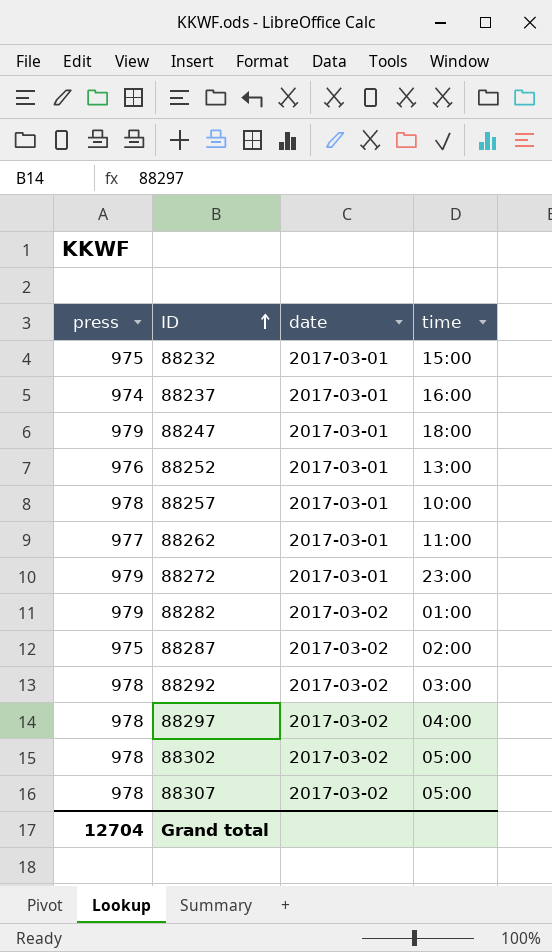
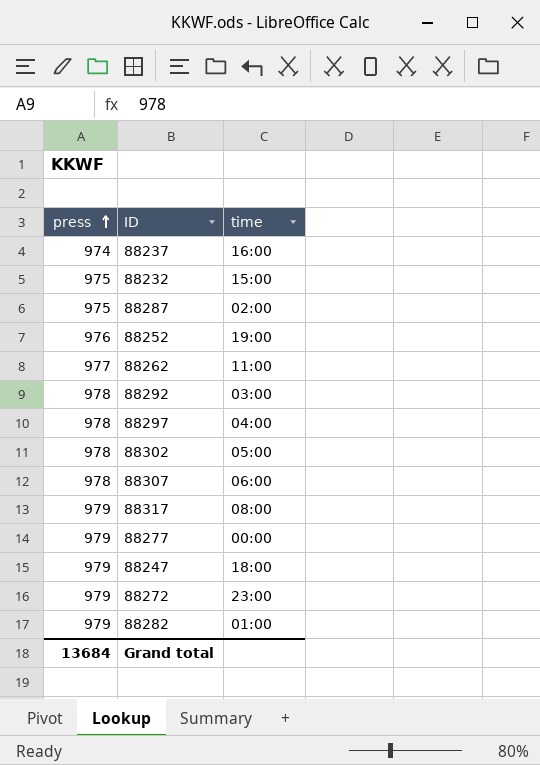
row order: ID ascending -> press ascending
column date | position: 3 -> none
row 88257: 978 | 2017-03-01 | 10:00 -> none
88252 | time: 13:00 -> 19:00
88307 | time: 05:00 -> 06:00
row 88317: none -> 979 | 08:00
row 88277: none -> 979 | 00:00
Grand total | press: 12704 -> 13684

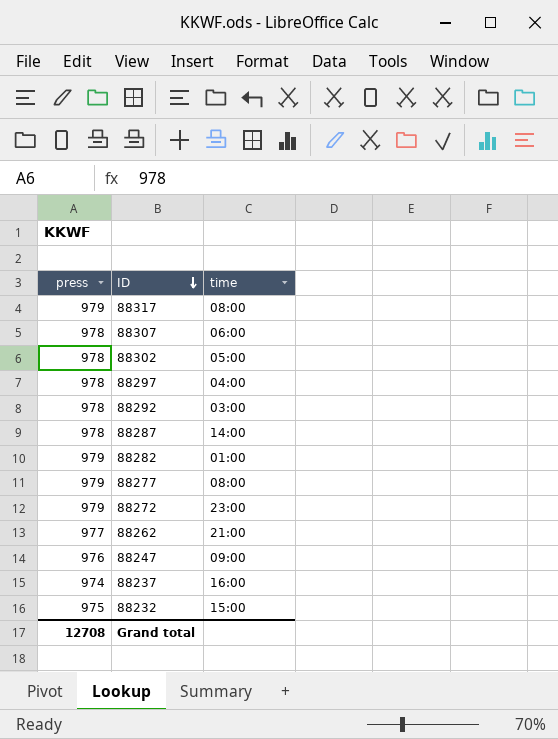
row order: press ascending -> ID descending
row 88252: 976 | 19:00 -> none
88287 | press: 975 -> 978
88287 | time: 02:00 -> 14:00
88277 | time: 00:00 -> 08:00
88262 | time: 11:00 -> 21:00
88247 | press: 979 -> 976
88247 | time: 18:00 -> 09:00
Grand total | press: 13684 -> 12708

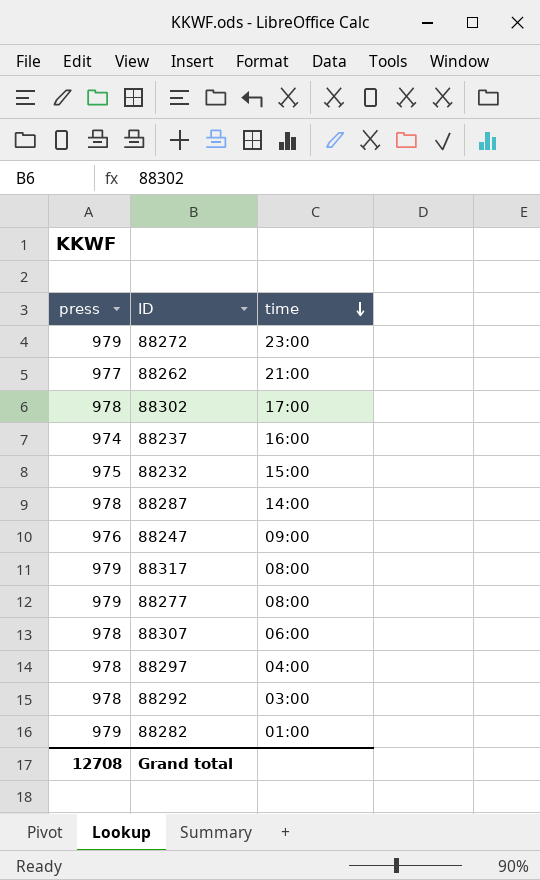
row order: ID descending -> time descending
88302 | time: 05:00 -> 17:00

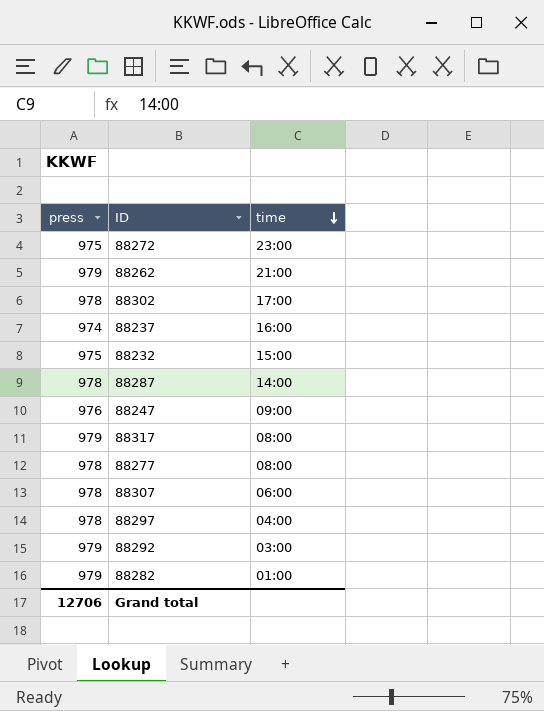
88272 | press: 979 -> 975
88262 | press: 977 -> 979
88277 | press: 979 -> 978
88292 | press: 978 -> 979
Grand total | press: 12708 -> 12706

